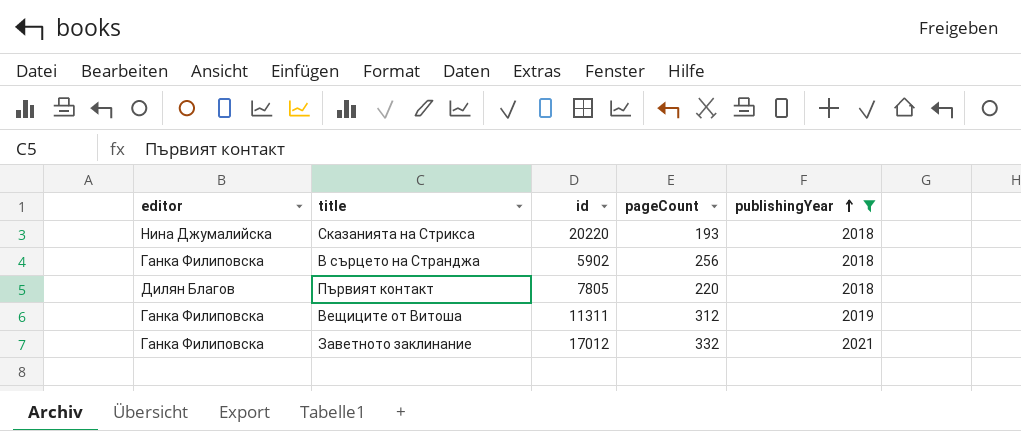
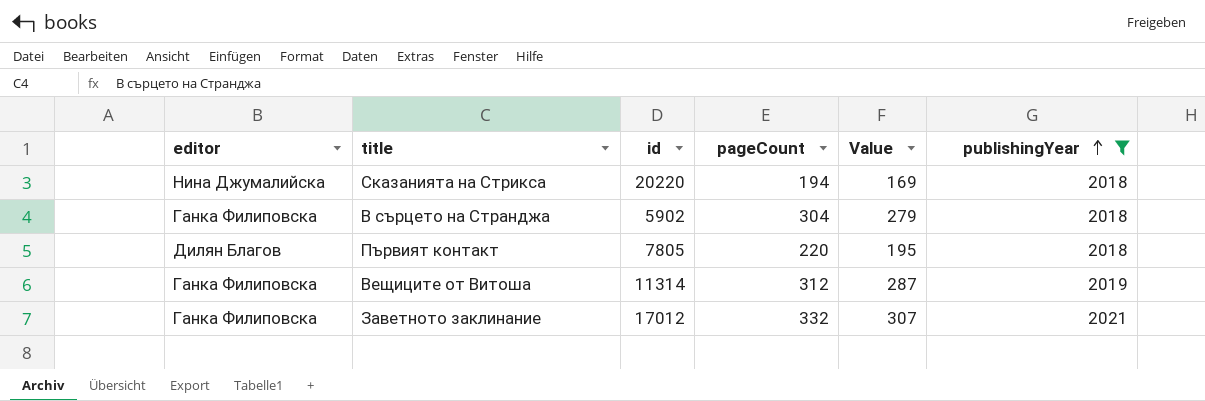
column Value | formula: none -> [pageCount] - 25
Сказанията на Стрикса | pageCount: 193 -> 194
В сърцето на Странджа | pageCount: 256 -> 304
Вещиците от Витоша | id: 11311 -> 11314

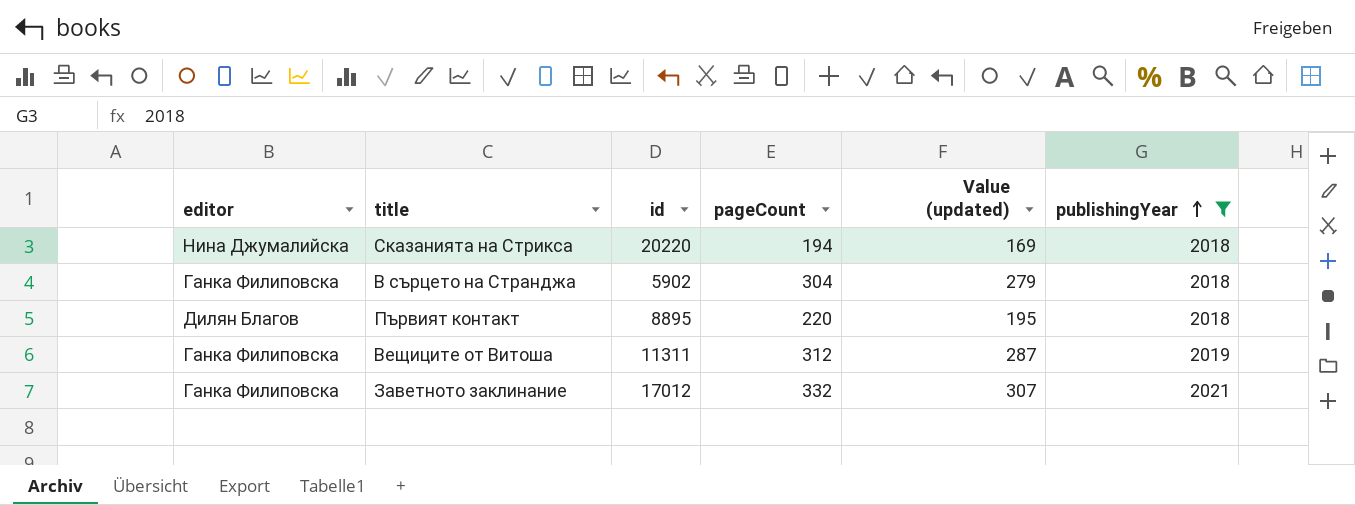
column name: Value -> Value (updated)
Първият контакт | id: 7805 -> 8895
Вещиците от Витоша | id: 11314 -> 11311

